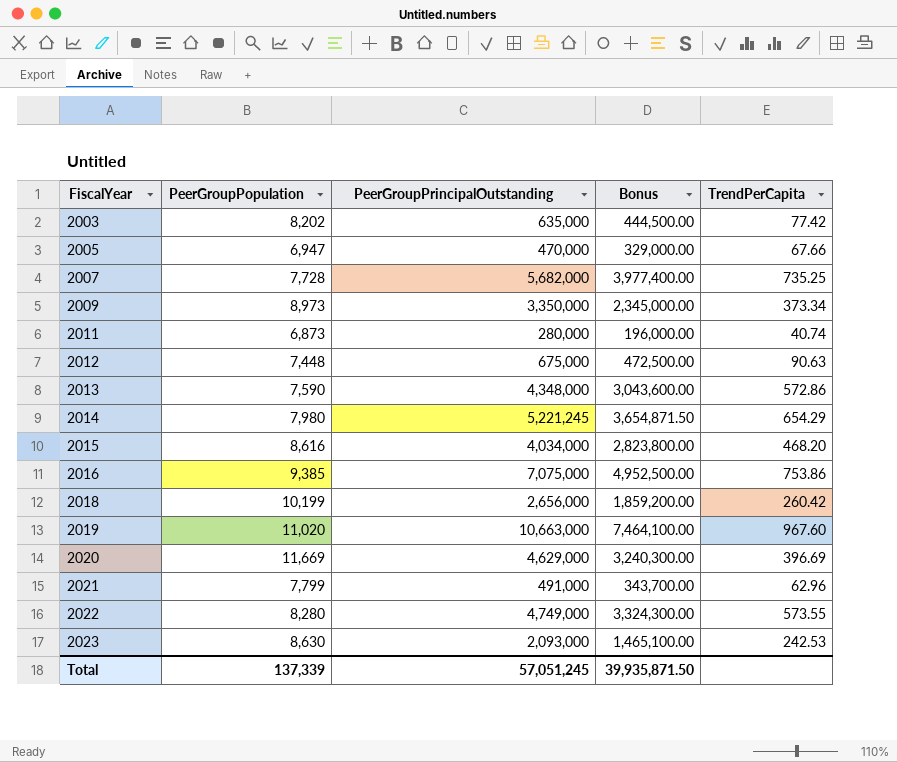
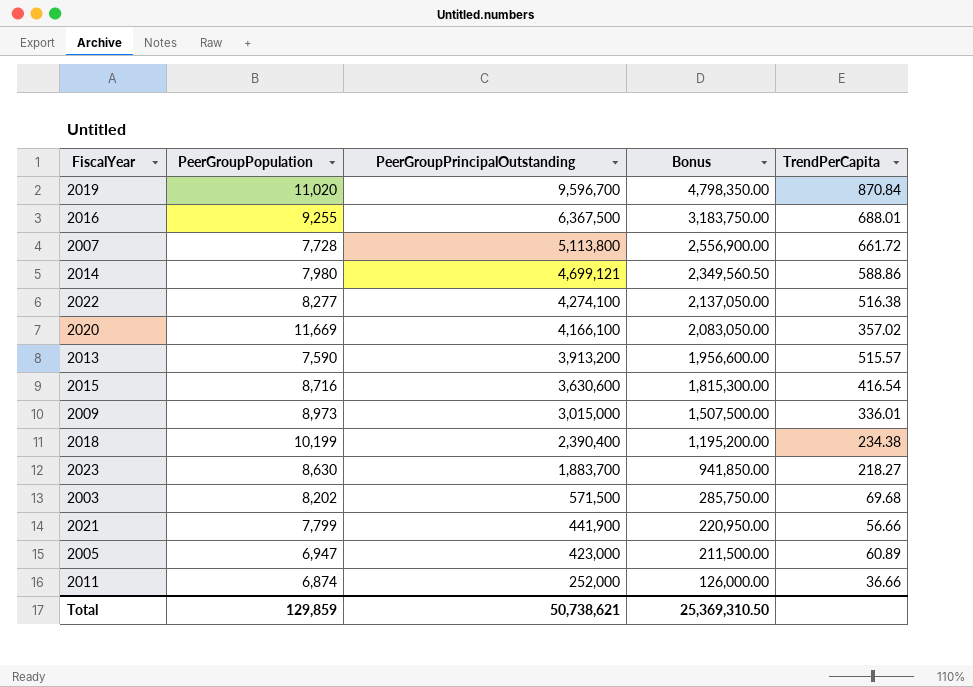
row order: FiscalYear ascending -> PeerGroupPrincipalOutstanding descending
column Bonus | formula: [PeerGroupPrincipalOutstanding] * 0.7 -> [PeerGroupPrincipalOutstanding] * 0.5
row 2012: 7,448 | 675,000 | 472,500.00 | 90.63 -> none
2019 | PeerGroupPrincipalOutstanding: 10,663,000 -> 9,596,700
2019 | TrendPerCapita: 967.60 -> 870.84
2016 | PeerGroupPopulation: 9,385 -> 9,255
2016 | PeerGroupPrincipalOutstanding: 7,075,000 -> 6,367,500
2016 | TrendPerCapita: 753.86 -> 688.01
2007 | PeerGroupPrincipalOutstanding: 5,682,000 -> 5,113,800
2007 | TrendPerCapita: 735.25 -> 661.72
2014 | PeerGroupPrincipalOutstanding: 5,221,245 -> 4,699,121
2014 | TrendPerCapita: 654.29 -> 588.86
2022 | PeerGroupPopulation: 8,280 -> 8,277
2022 | PeerGroupPrincipalOutstanding: 4,749,000 -> 4,274,100
2022 | TrendPerCapita: 573.55 -> 516.38
2020 | PeerGroupPrincipalOutstanding: 4,629,000 -> 4,166,100
2020 | TrendPerCapita: 396.69 -> 357.02
2013 | PeerGroupPrincipalOutstanding: 4,348,000 -> 3,913,200
2013 | TrendPerCapita: 572.86 -> 515.57
2015 | PeerGroupPopulation: 8,616 -> 8,716
2015 | PeerGroupPrincipalOutstanding: 4,034,000 -> 3,630,600
2015 | TrendPerCapita: 468.20 -> 416.54
2009 | PeerGroupPrincipalOutstanding: 3,350,000 -> 3,015,000
2009 | TrendPerCapita: 373.34 -> 336.01
2018 | PeerGroupPrincipalOutstanding: 2,656,000 -> 2,390,400
2018 | TrendPerCapita: 260.42 -> 234.38
2023 | PeerGroupPrincipalOutstanding: 2,093,000 -> 1,883,700
2023 | TrendPerCapita: 242.53 -> 218.27
2003 | PeerGroupPrincipalOutstanding: 635,000 -> 571,500
2003 | TrendPerCapita: 77.42 -> 69.68
2021 | PeerGroupPrincipalOutstanding: 491,000 -> 441,900
2021 | TrendPerCapita: 62.96 -> 56.66
2005 | PeerGroupPrincipalOutstanding: 470,000 -> 423,000
2005 | TrendPerCapita: 67.66 -> 60.89
2011 | PeerGroupPopulation: 6,873 -> 6,874
2011 | PeerGroupPrincipalOutstanding: 280,000 -> 252,000
2011 | TrendPerCapita: 40.74 -> 36.66
Total | PeerGroupPopulation: 137,339 -> 129,859
Total | PeerGroupPrincipalOutstanding: 57,051,245 -> 50,738,621
Total | Bonus: 39,935,871.50 -> 25,369,310.50

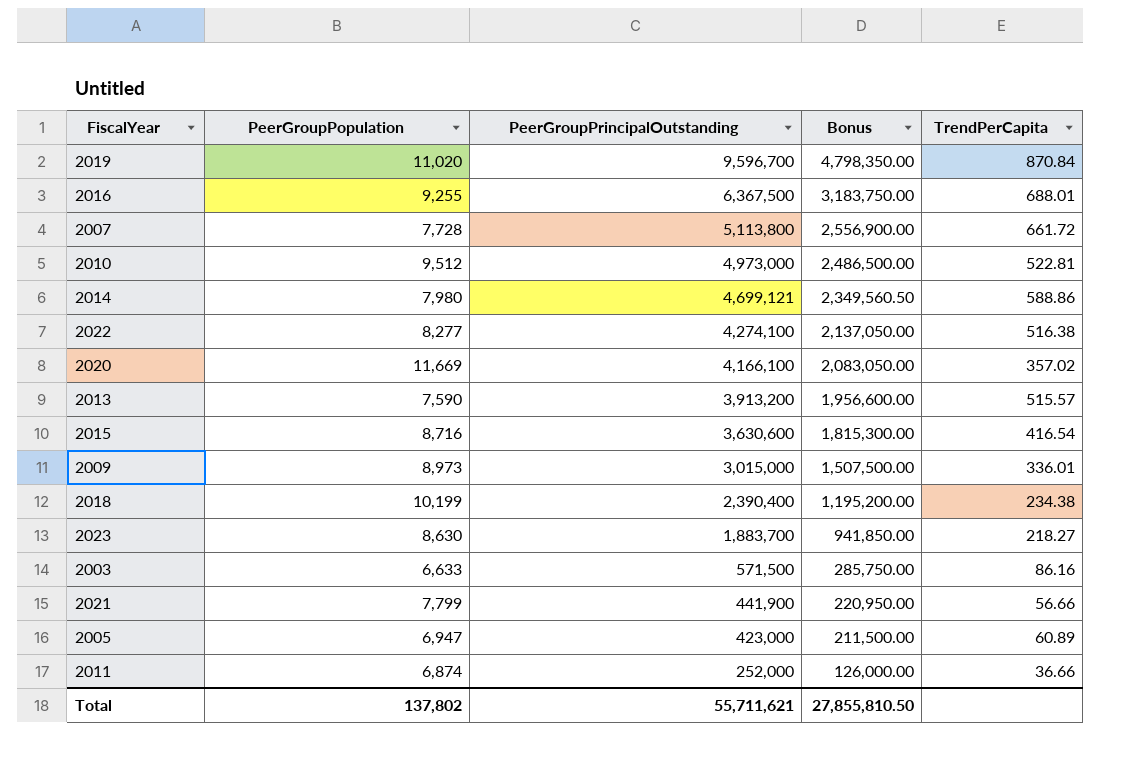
row 2010: none -> 9,512 | 4,973,000 | 2,486,500.00 | 522.81
2003 | PeerGroupPopulation: 8,202 -> 6,633
2003 | TrendPerCapita: 69.68 -> 86.16
Total | PeerGroupPopulation: 129,859 -> 137,802
Total | PeerGroupPrincipalOutstanding: 50,738,621 -> 55,711,621
Total | Bonus: 25,369,310.50 -> 27,855,810.50

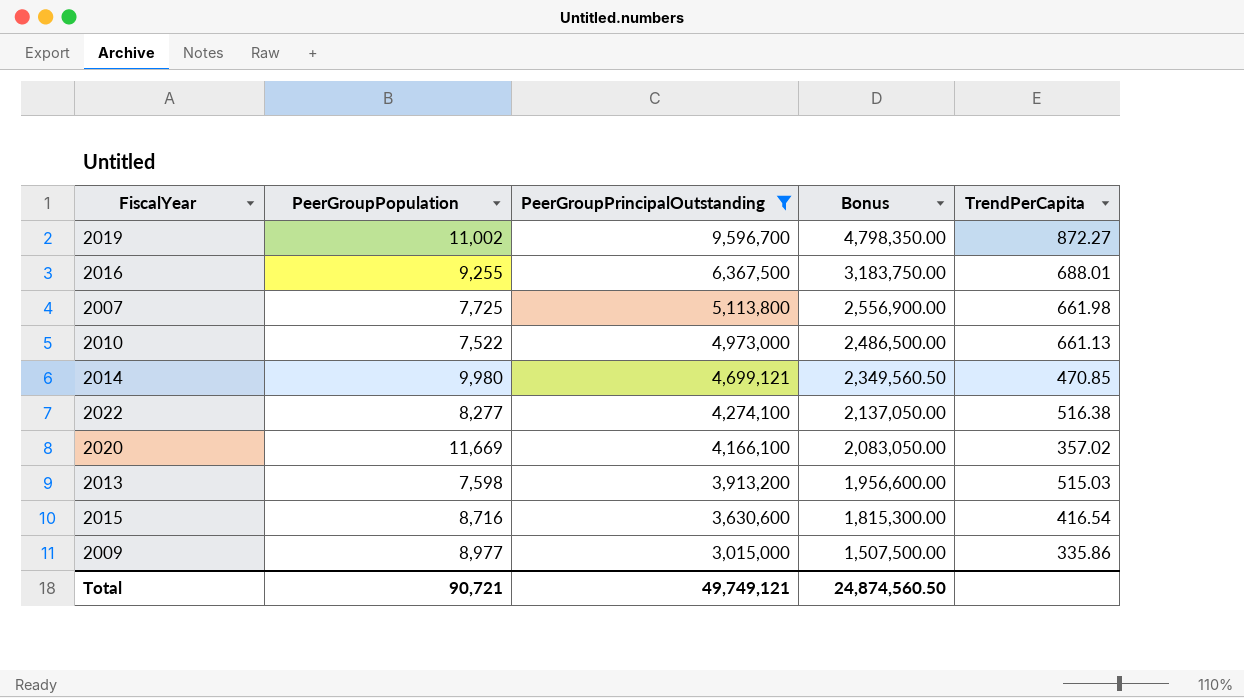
filter: none -> PeerGroupPrincipalOutstanding >= 3,015,000
2019 | PeerGroupPopulation: 11,020 -> 11,002
2019 | TrendPerCapita: 870.84 -> 872.27
2007 | PeerGroupPopulation: 7,728 -> 7,725
2007 | TrendPerCapita: 661.72 -> 661.98
2010 | PeerGroupPopulation: 9,512 -> 7,522
2010 | TrendPerCapita: 522.81 -> 661.13
2014 | PeerGroupPopulation: 7,980 -> 9,980
2014 | TrendPerCapita: 588.86 -> 470.85
2013 | PeerGroupPopulation: 7,590 -> 7,598
2013 | TrendPerCapita: 515.57 -> 515.03
2009 | PeerGroupPopulation: 8,973 -> 8,977
2009 | TrendPerCapita: 336.01 -> 335.86
Total | PeerGroupPopulation: 137,802 -> 90,721
Total | PeerGroupPrincipalOutstanding: 55,711,621 -> 49,749,121
Total | Bonus: 27,855,810.50 -> 24,874,560.50

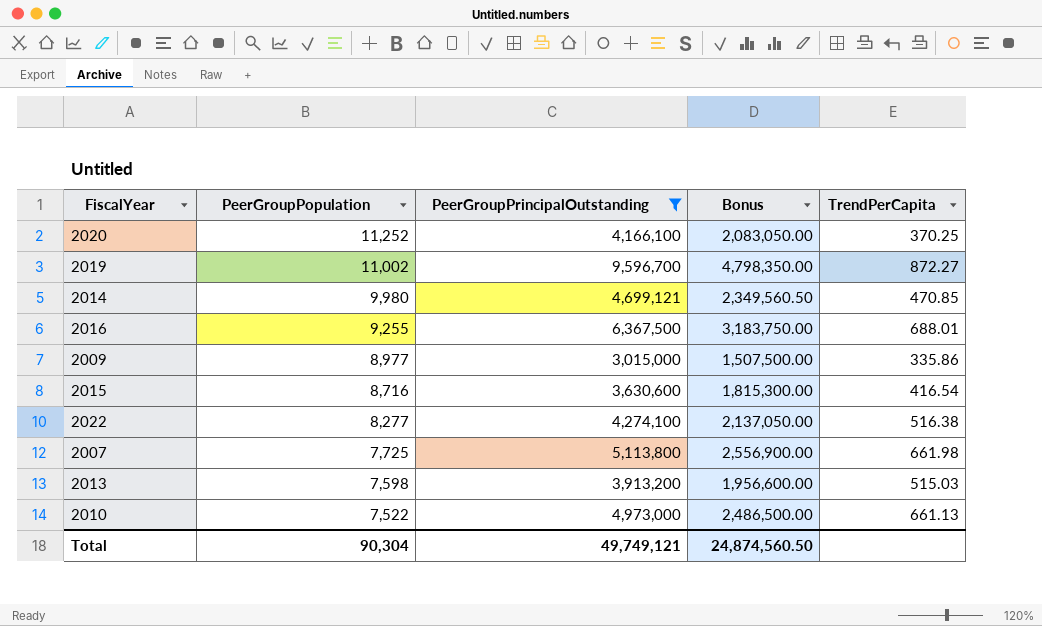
row order: PeerGroupPrincipalOutstanding descending -> PeerGroupPopulation descending
2020 | PeerGroupPopulation: 11,669 -> 11,252
2020 | TrendPerCapita: 357.02 -> 370.25
Total | PeerGroupPopulation: 90,721 -> 90,304

